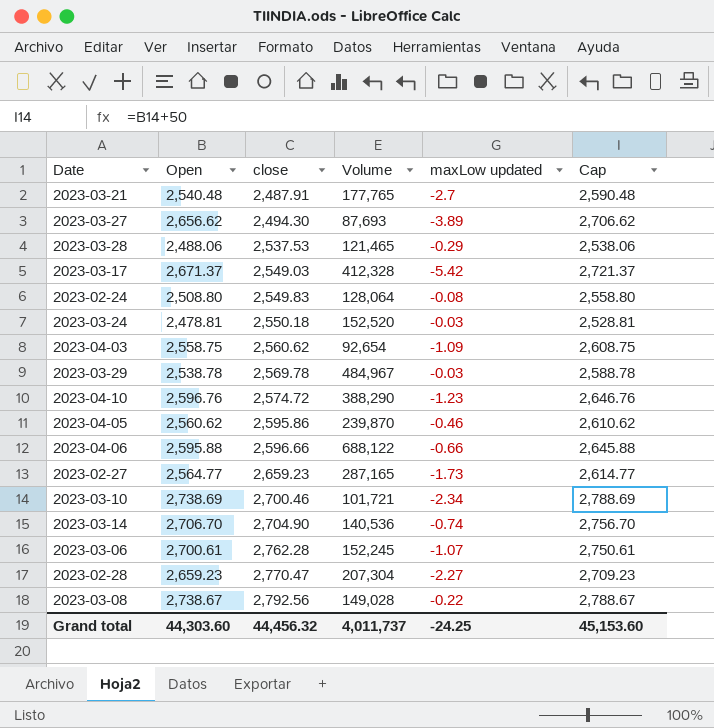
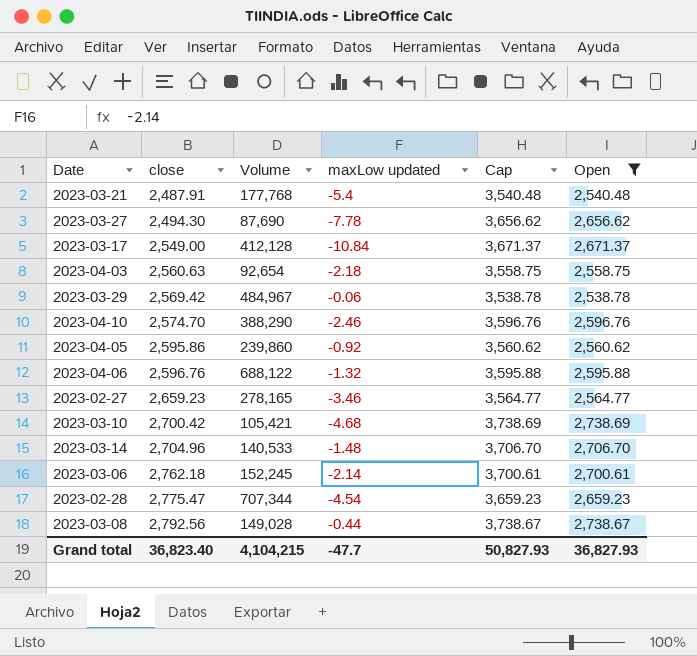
filter: none -> Open >= 2,538.78
column Cap | formula: [Open] + 50 -> [Open] + 1000
column Open | position: 2 -> 6
2023-03-21 | Volume: 177,765 -> 177,768
2023-03-21 | maxLow updated: -2.7 -> -5.4
2023-03-27 | Volume: 87,693 -> 87,690
2023-03-27 | maxLow updated: -3.89 -> -7.78
2023-03-17 | close: 2,549.03 -> 2,549.00
2023-03-17 | Volume: 412,328 -> 412,128
2023-03-17 | maxLow updated: -5.42 -> -10.84
2023-04-03 | close: 2,560.62 -> 2,560.63
2023-04-03 | maxLow updated: -1.09 -> -2.18
2023-03-29 | close: 2,569.78 -> 2,569.42
2023-03-29 | maxLow updated: -0.03 -> -0.06
2023-04-10 | close: 2,574.72 -> 2,574.70
2023-04-10 | maxLow updated: -1.23 -> -2.46
2023-04-05 | Volume: 239,870 -> 239,860
2023-04-05 | maxLow updated: -0.46 -> -0.92
2023-04-06 | close: 2,596.66 -> 2,596.76
2023-04-06 | maxLow updated: -0.66 -> -1.32
2023-02-27 | Volume: 287,165 -> 278,165
2023-02-27 | maxLow updated: -1.73 -> -3.46
2023-03-10 | close: 2,700.46 -> 2,700.42
2023-03-10 | Volume: 101,721 -> 105,421
2023-03-10 | maxLow updated: -2.34 -> -4.68
2023-03-14 | close: 2,704.90 -> 2,704.96
2023-03-14 | Volume: 140,536 -> 140,533
2023-03-14 | maxLow updated: -0.74 -> -1.48
2023-03-06 | close: 2,762.28 -> 2,762.18
2023-03-06 | maxLow updated: -1.07 -> -2.14
2023-02-28 | close: 2,770.47 -> 2,775.47
2023-02-28 | Volume: 207,304 -> 707,344
2023-02-28 | maxLow updated: -2.27 -> -4.54
2023-03-08 | maxLow updated: -0.22 -> -0.44
Grand total | close: 44,456.32 -> 36,823.40
Grand total | Volume: 4,011,737 -> 4,104,215
Grand total | maxLow updated: -24.25 -> -47.7
Grand total | Cap: 45,153.60 -> 50,827.93
Grand total | Open: 44,303.60 -> 36,827.93

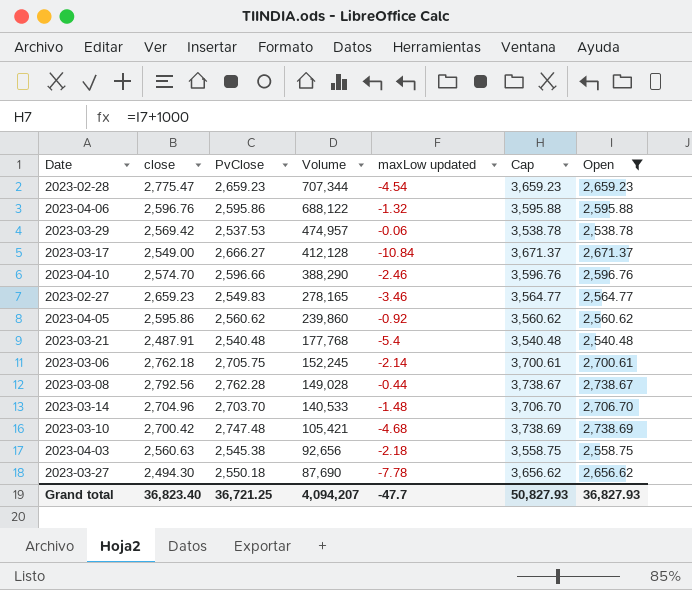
row order: close ascending -> Volume descending
column PvClose | position: none -> 3
2023-03-29 | Volume: 484,967 -> 474,957
2023-04-03 | Volume: 92,654 -> 92,656
Grand total | Volume: 4,104,215 -> 4,094,207

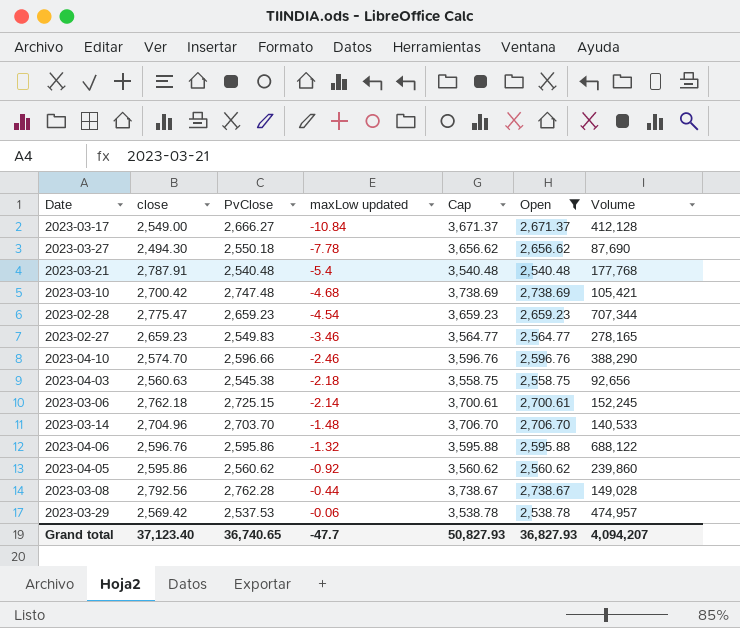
row order: Volume descending -> maxLow updated ascending
column Volume | position: 4 -> 7
2023-03-21 | close: 2,487.91 -> 2,787.91
2023-03-06 | PvClose: 2,705.75 -> 2,725.15
Grand total | close: 36,823.40 -> 37,123.40
Grand total | PvClose: 36,721.25 -> 36,740.65

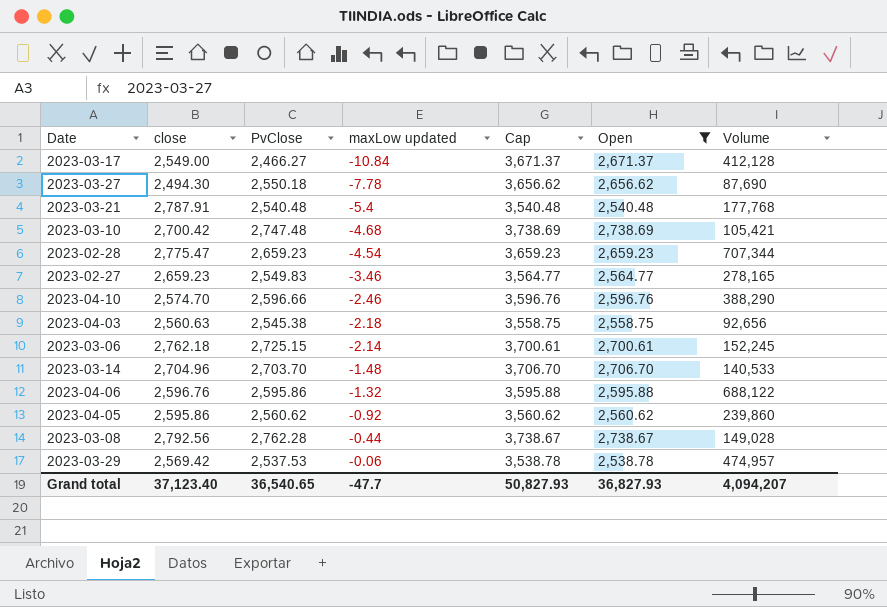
2023-03-17 | PvClose: 2,666.27 -> 2,466.27
Grand total | PvClose: 36,740.65 -> 36,540.65

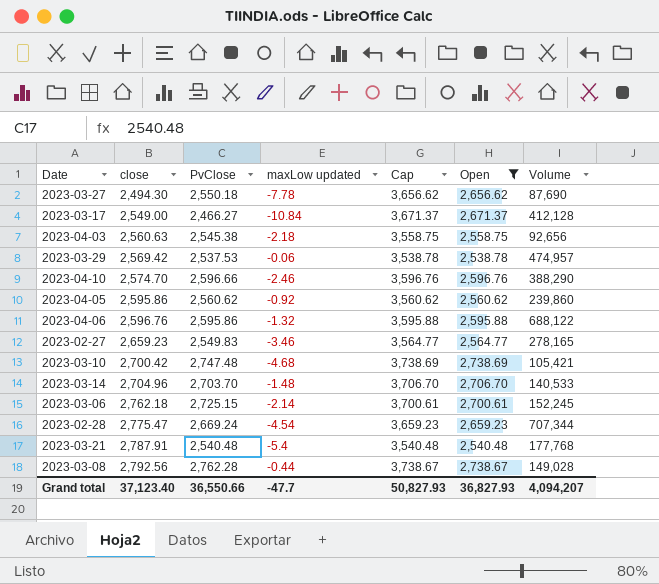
row order: maxLow updated ascending -> close ascending
2023-02-28 | PvClose: 2,659.23 -> 2,669.24
Grand total | PvClose: 36,540.65 -> 36,550.66

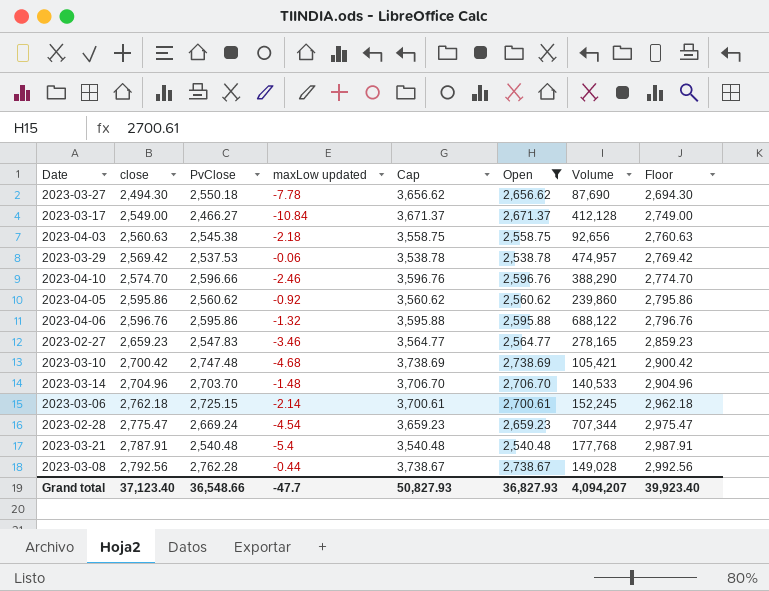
column Floor | formula: none -> [close] + 200
2023-02-27 | PvClose: 2,549.83 -> 2,547.83
Grand total | PvClose: 36,550.66 -> 36,548.66

